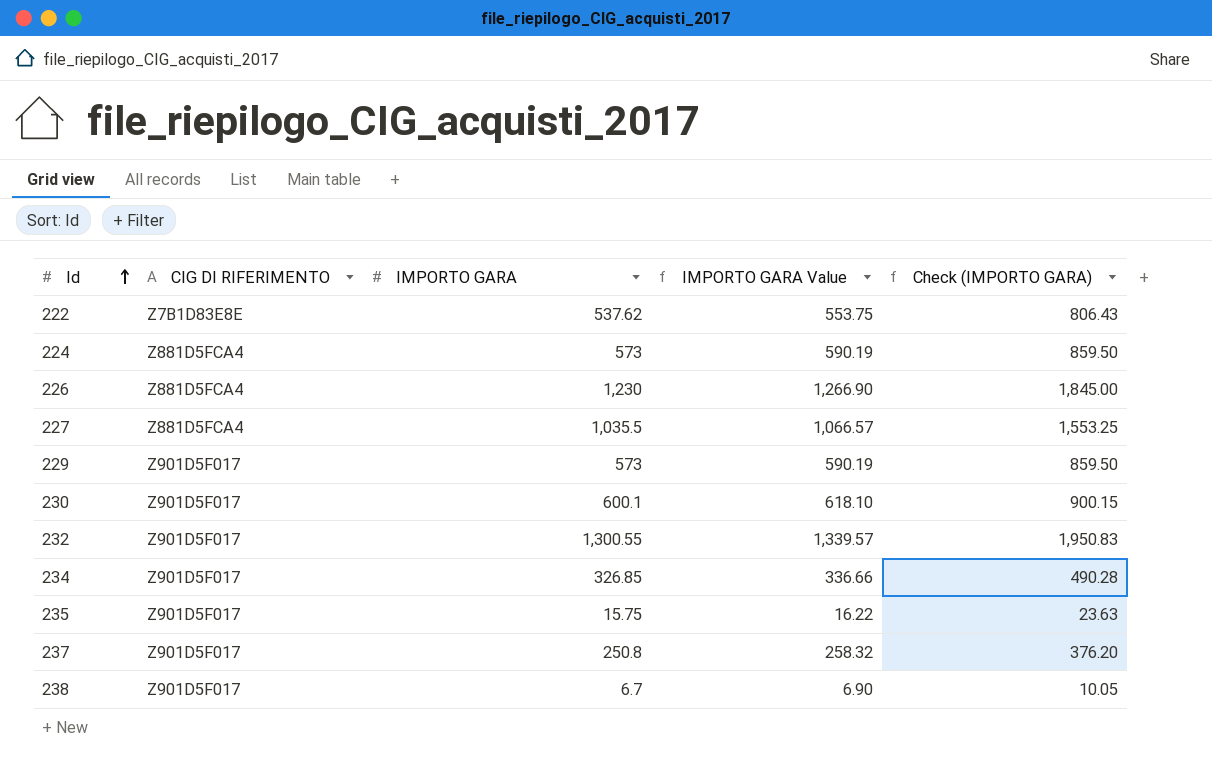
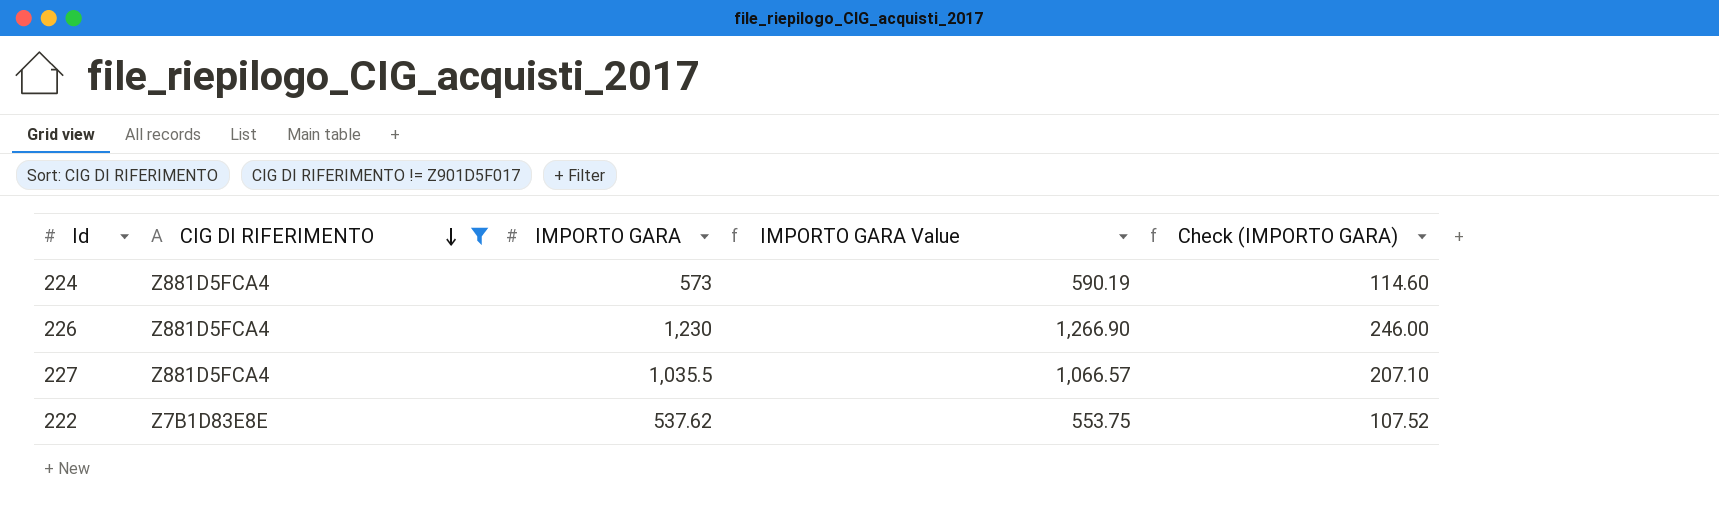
filter: none -> CIG DI RIFERIMENTO != Z901D5F017
row order: Id ascending -> CIG DI RIFERIMENTO descending
column Check (IMPORTO GARA) | formula: [IMPORTO GARA] * 1.5 -> [IMPORTO GARA] * 0.2

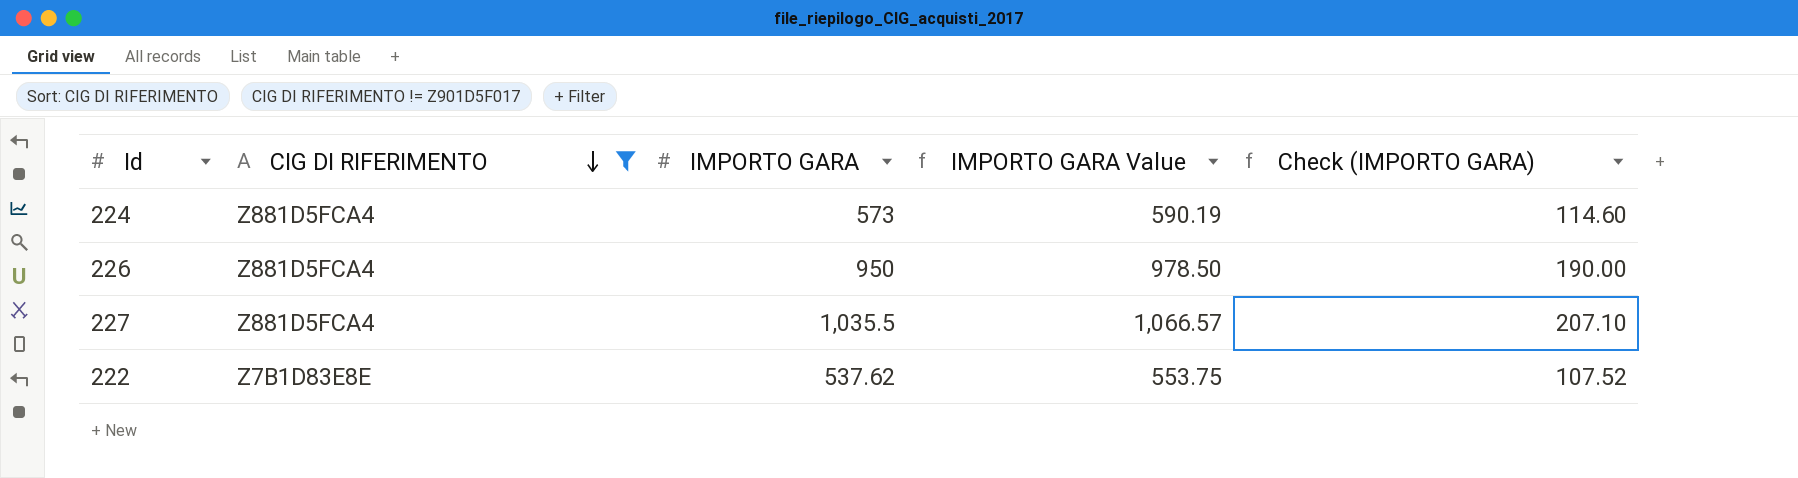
226 | IMPORTO GARA: 1,230 -> 950
226 | IMPORTO GARA Value: 1,266.90 -> 978.50
226 | Check (IMPORTO GARA): 246.00 -> 190.00

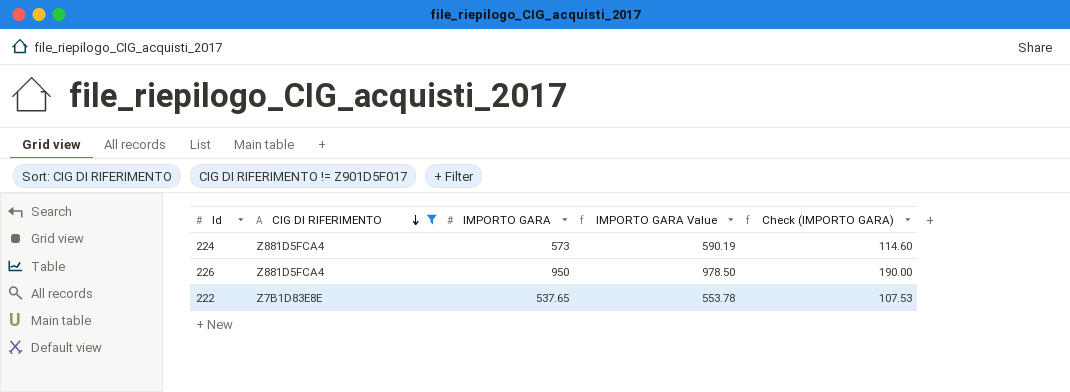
row 227: Z881D5FCA4 | 1,035.5 | 1,066.57 | 207.10 -> none
222 | IMPORTO GARA: 537.62 -> 537.65
222 | IMPORTO GARA Value: 553.75 -> 553.78
222 | Check (IMPORTO GARA): 107.52 -> 107.53

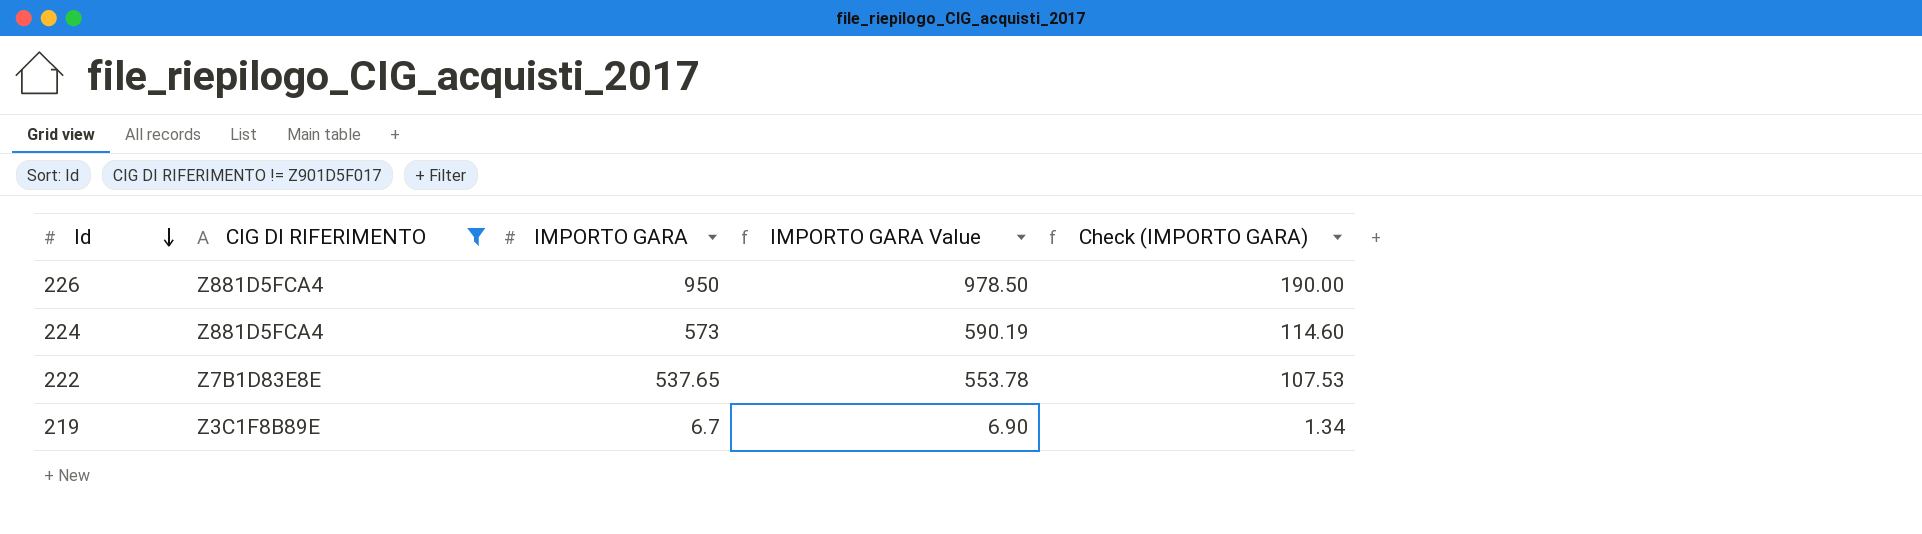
row order: CIG DI RIFERIMENTO descending -> Id descending
row 219: none -> Z3C1F8B89E | 6.7 | 6.90 | 1.34

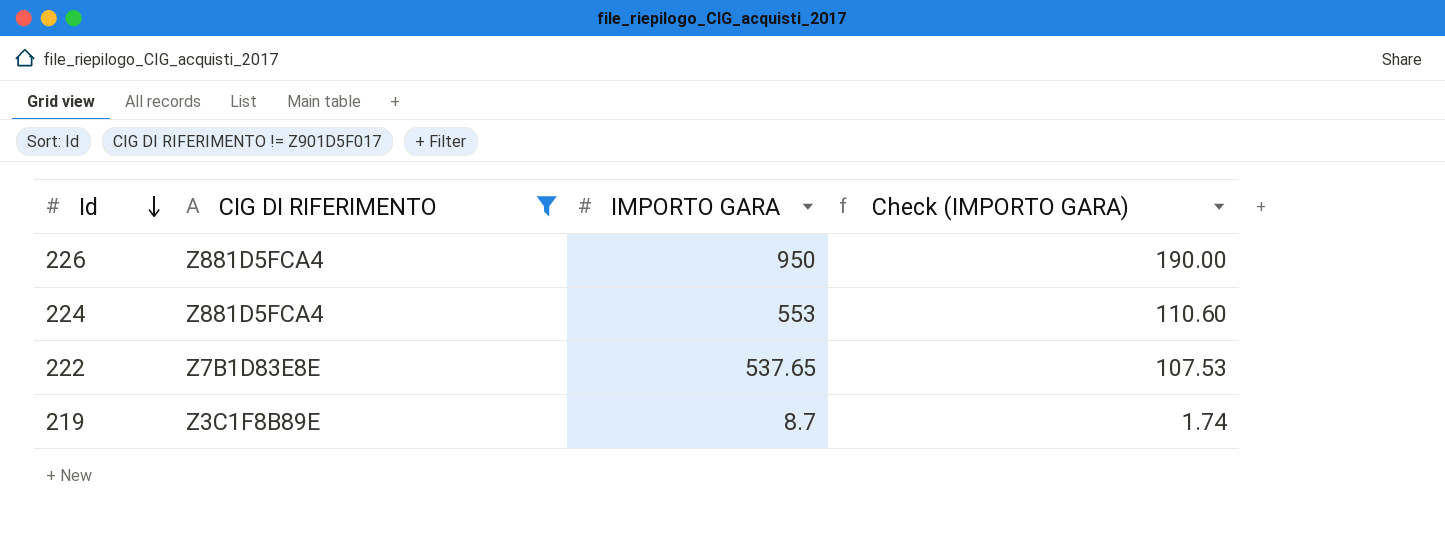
column IMPORTO GARA Value | formula: [IMPORTO GARA] * 1.03 -> none
224 | IMPORTO GARA: 573 -> 553
224 | Check (IMPORTO GARA): 114.60 -> 110.60
219 | IMPORTO GARA: 6.7 -> 8.7
219 | Check (IMPORTO GARA): 1.34 -> 1.74

